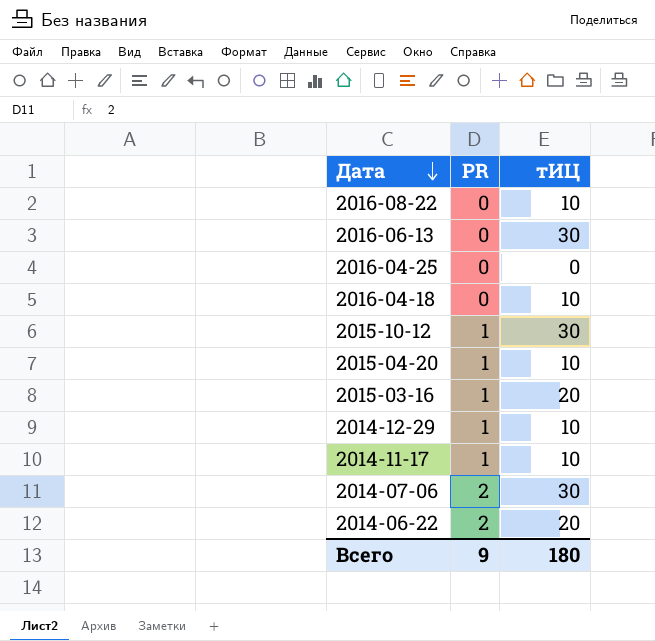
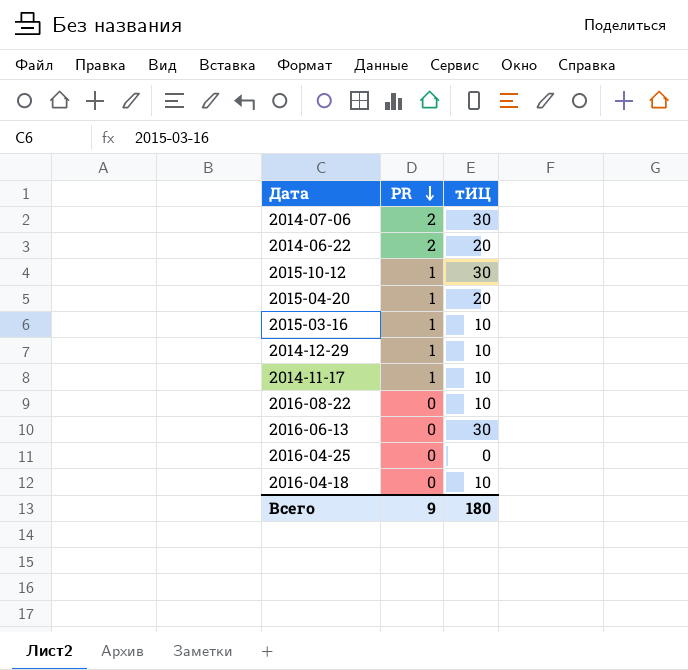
row order: Дата descending -> PR descending
2015-04-20 | тИЦ: 10 -> 20
2015-03-16 | тИЦ: 20 -> 10

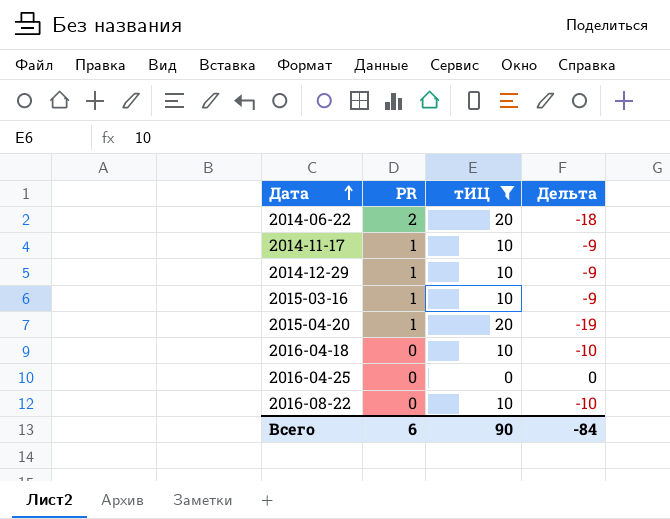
filter: none -> тИЦ != 30
row order: PR descending -> Дата ascending
column Дельта | formula: none -> [PR] - [тИЦ]
Всего | PR: 9 -> 6
Всего | тИЦ: 180 -> 90

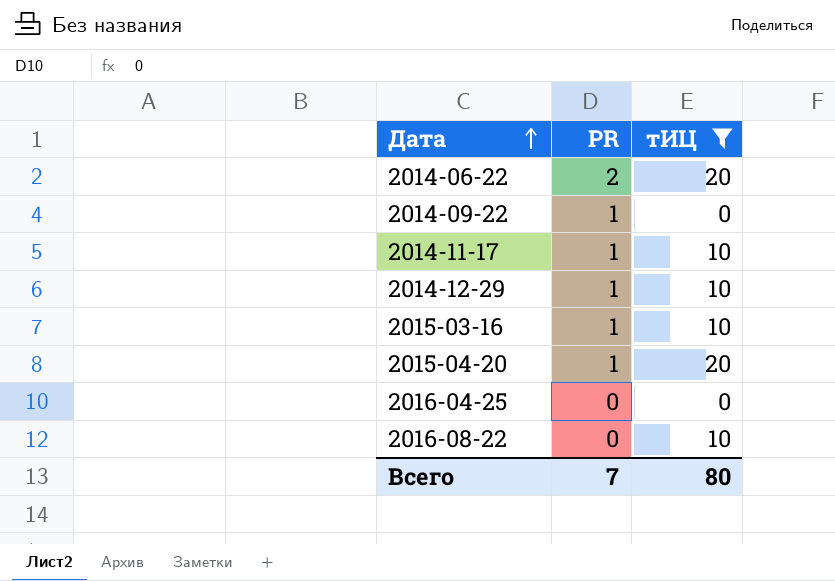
column Дельта | formula: [PR] - [тИЦ] -> none
row 2016-04-18: 0 | 10 | -10 -> none
row 2014-09-22: none -> 1 | 0
Всего | PR: 6 -> 7
Всего | тИЦ: 90 -> 80

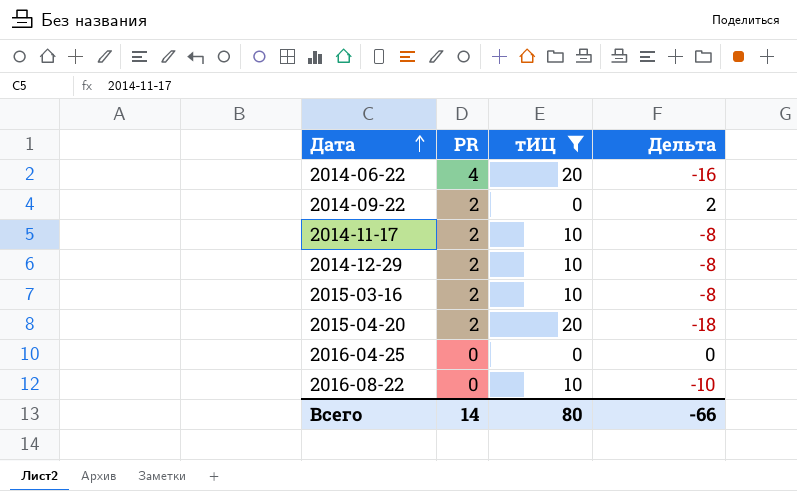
column Дельта | formula: none -> [PR] - [тИЦ]
2014-06-22 | PR: 2 -> 4
2014-09-22 | PR: 1 -> 2
2014-11-17 | PR: 1 -> 2
2014-12-29 | PR: 1 -> 2
2015-03-16 | PR: 1 -> 2
2015-04-20 | PR: 1 -> 2
Всего | PR: 7 -> 14

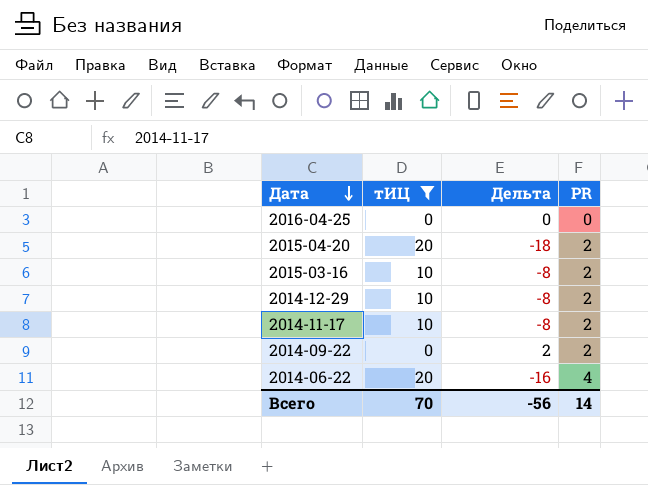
row order: Дата ascending -> Дата descending
column PR | position: 2 -> 4
row 2016-08-22: 0 | 10 | -10 -> none
Всего | тИЦ: 80 -> 70
Всего | Дельта: -66 -> -56

